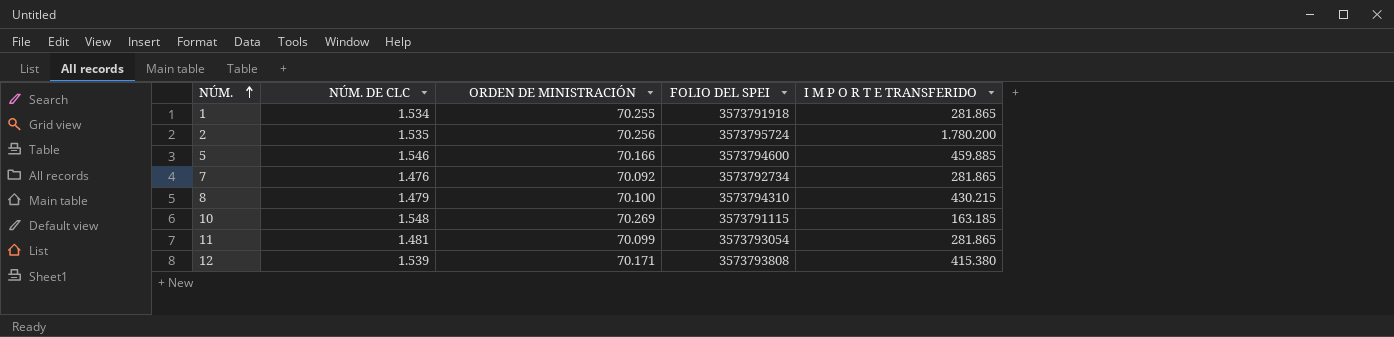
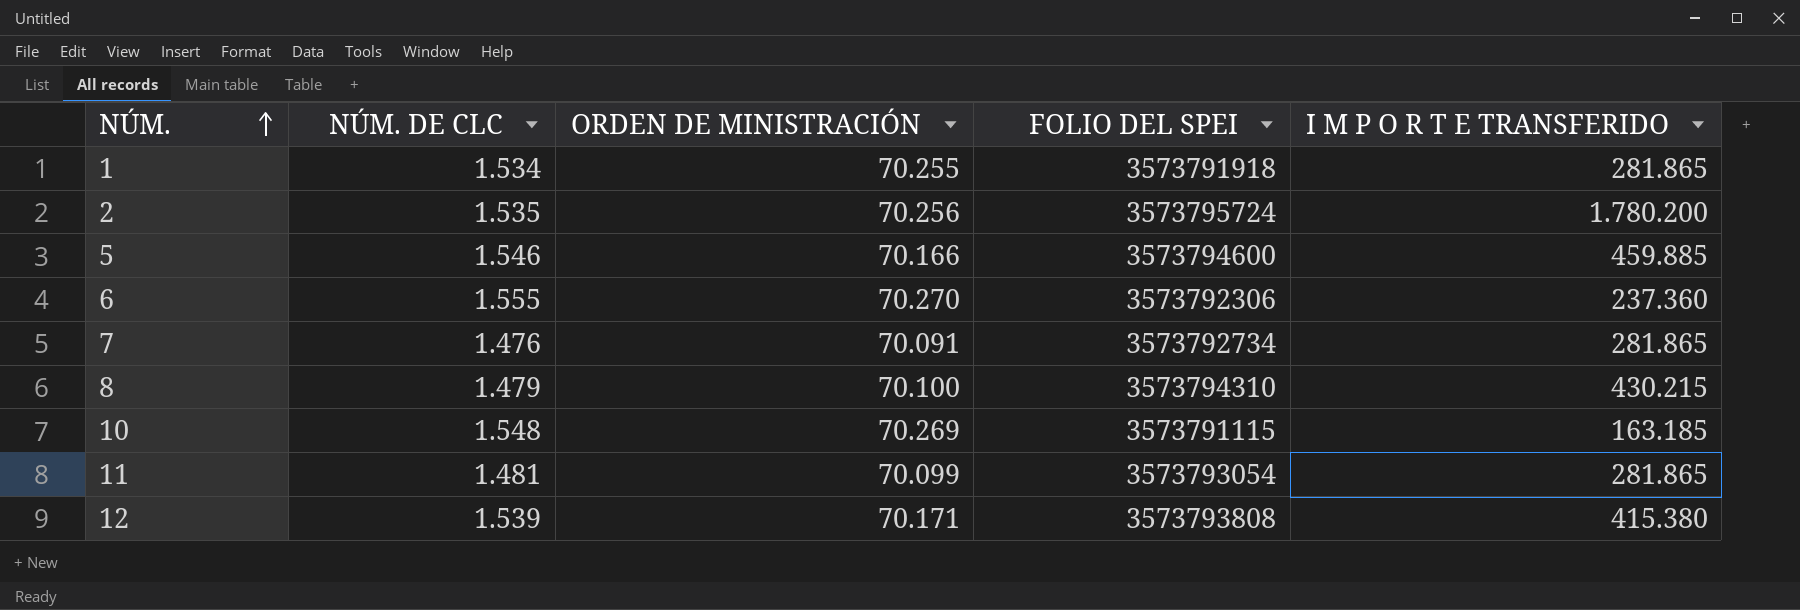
row 6: none -> 1.555 | 70.270 | 3573792306 | 237.360
7 | ORDEN DE MINISTRACIÓN: 70.092 -> 70.091

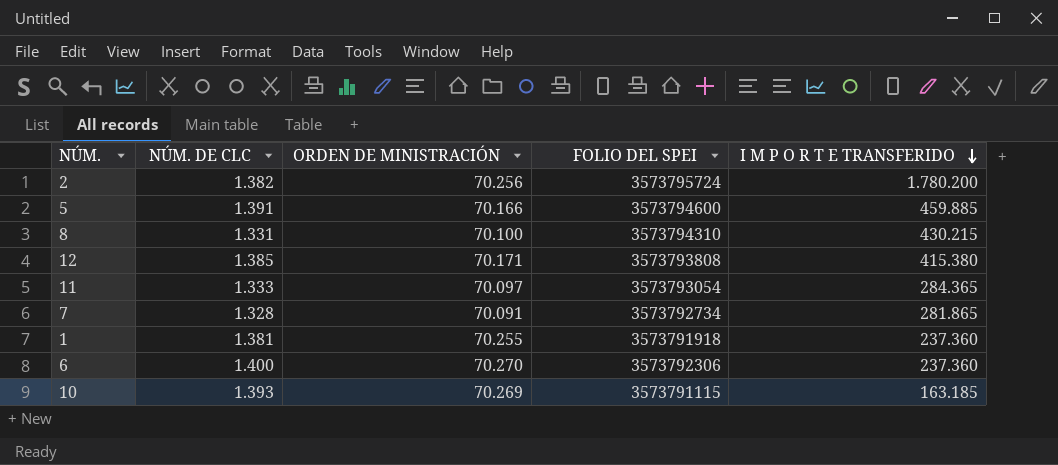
row order: NÚM. ascending -> I M P O R T E TRANSFERIDO descending
2 | NÚM. DE CLC: 1.535 -> 1.382
5 | NÚM. DE CLC: 1.546 -> 1.391
8 | NÚM. DE CLC: 1.479 -> 1.331
12 | NÚM. DE CLC: 1.539 -> 1.385
11 | NÚM. DE CLC: 1.481 -> 1.333
11 | ORDEN DE MINISTRACIÓN: 70.099 -> 70.097
11 | I M P O R T E TRANSFERIDO: 281.865 -> 284.365
7 | NÚM. DE CLC: 1.476 -> 1.328
1 | NÚM. DE CLC: 1.534 -> 1.381
1 | I M P O R T E TRANSFERIDO: 281.865 -> 237.360
6 | NÚM. DE CLC: 1.555 -> 1.400
10 | NÚM. DE CLC: 1.548 -> 1.393

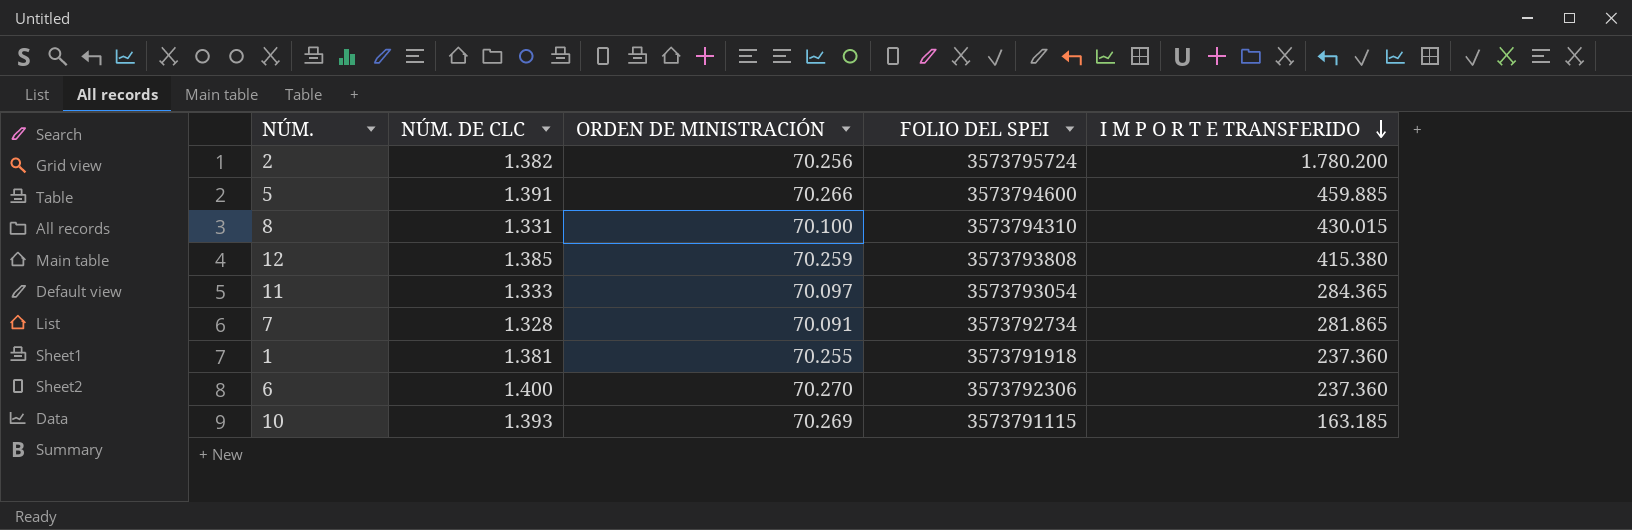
5 | ORDEN DE MINISTRACIÓN: 70.166 -> 70.266
8 | I M P O R T E TRANSFERIDO: 430.215 -> 430.015
12 | ORDEN DE MINISTRACIÓN: 70.171 -> 70.259

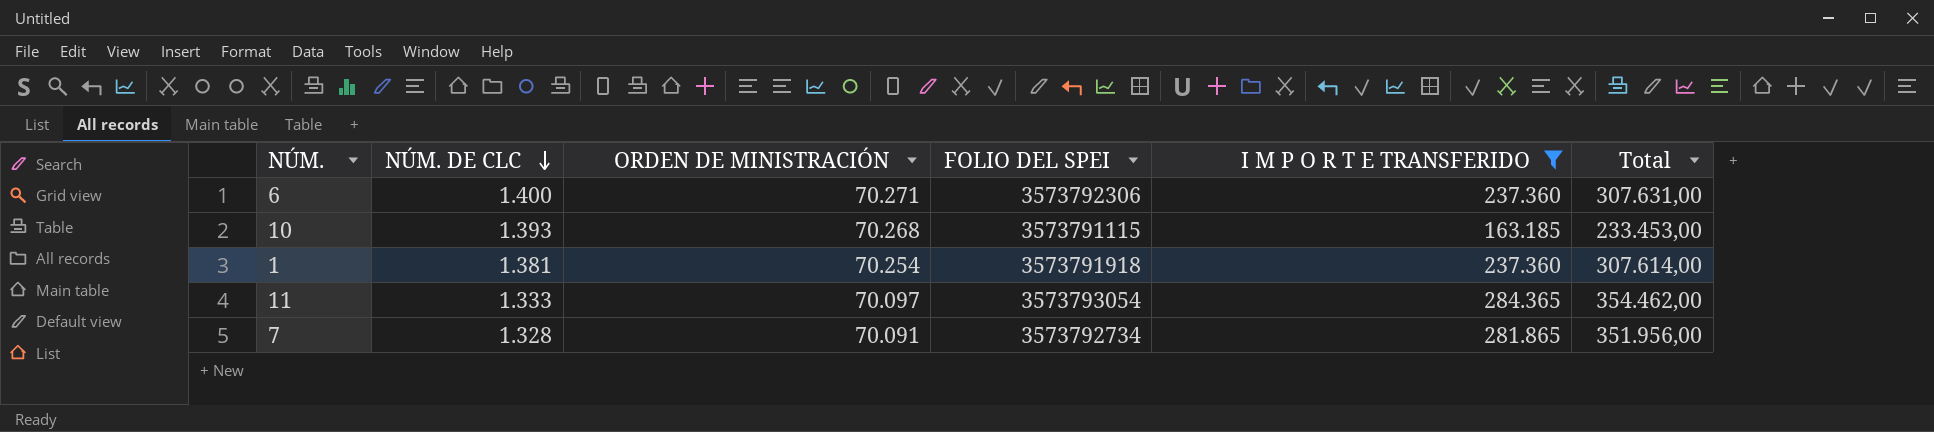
filter: none -> I M P O R T E TRANSFERIDO <= 284.365
row order: I M P O R T E TRANSFERIDO descending -> NÚM. DE CLC descending
column Total | formula: none -> [ORDEN DE MINISTRACIÓN] + [I M P O R T E TRANSFERIDO]
6 | ORDEN DE MINISTRACIÓN: 70.270 -> 70.271
10 | ORDEN DE MINISTRACIÓN: 70.269 -> 70.268
1 | ORDEN DE MINISTRACIÓN: 70.255 -> 70.254

